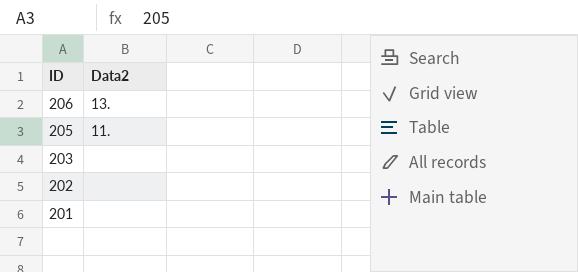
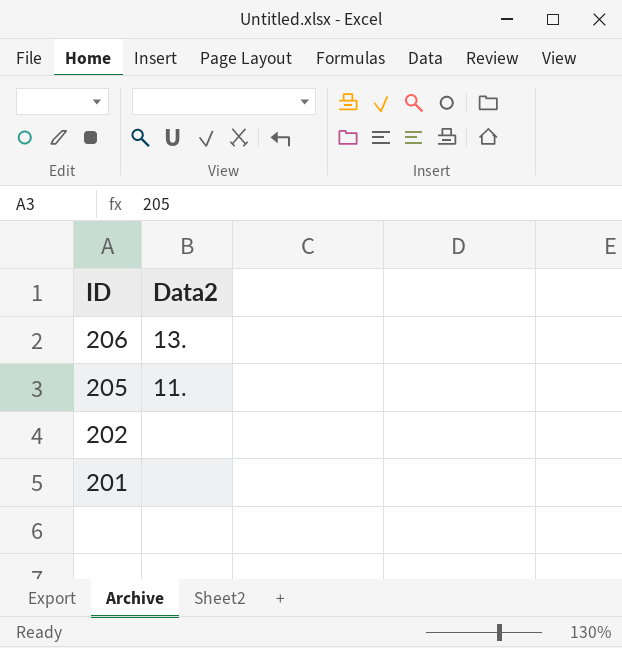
row 203: none -> none

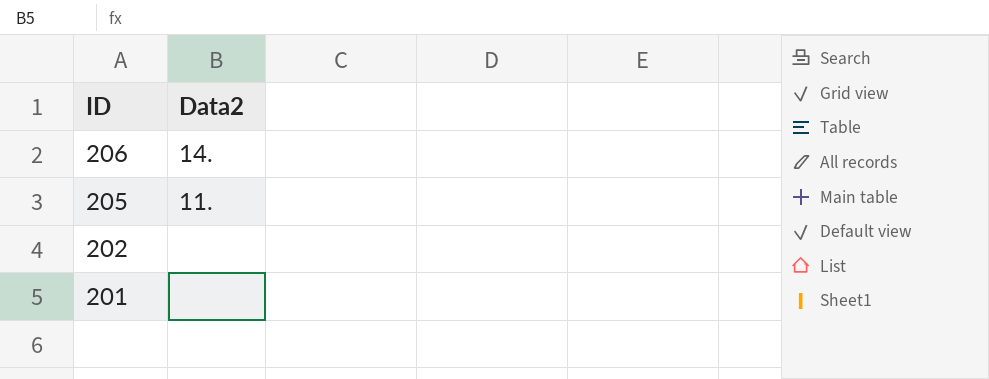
206 | Data2: 13. -> 14.

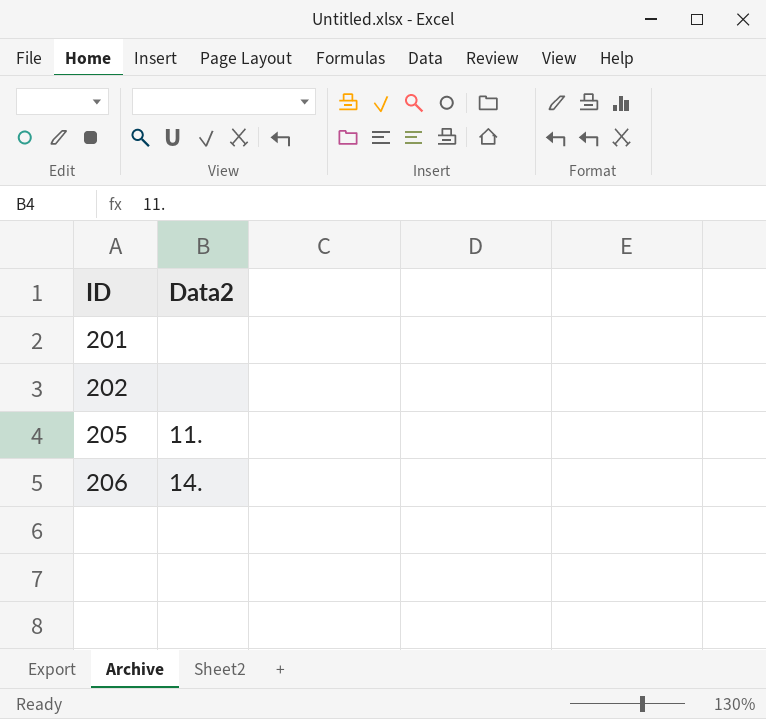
row order: ID descending -> ID ascending

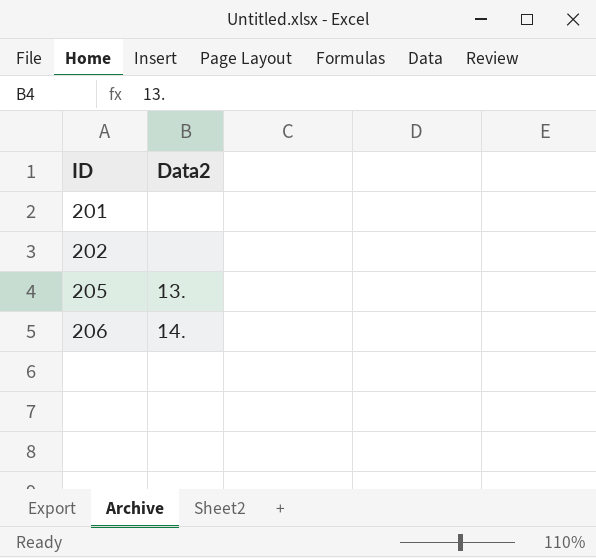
205 | Data2: 11. -> 13.

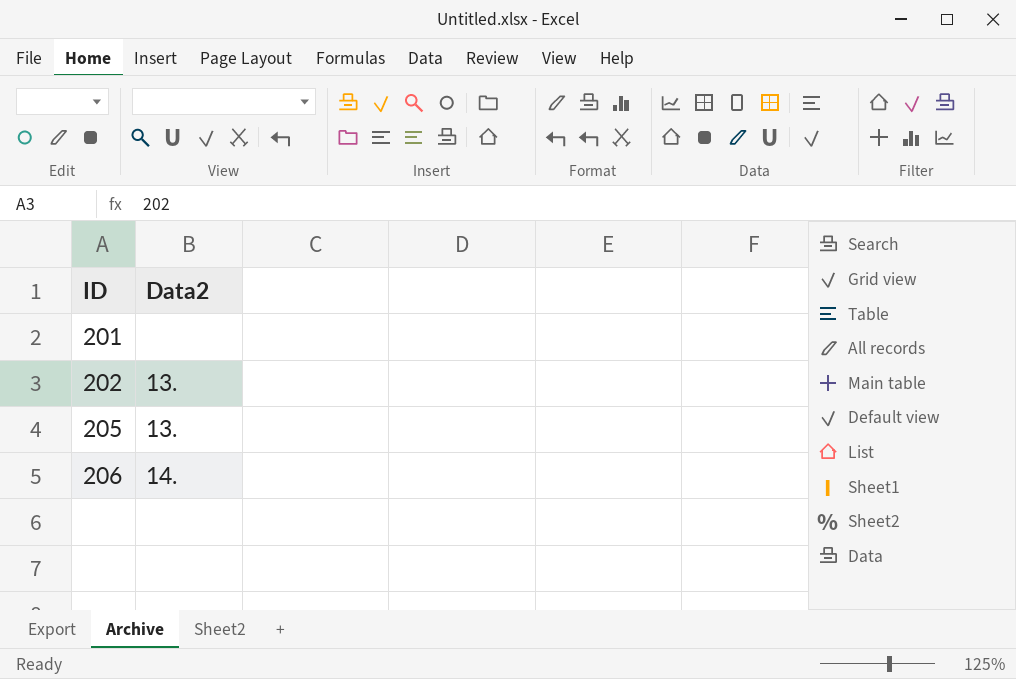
202 | Data2: none -> 13.

